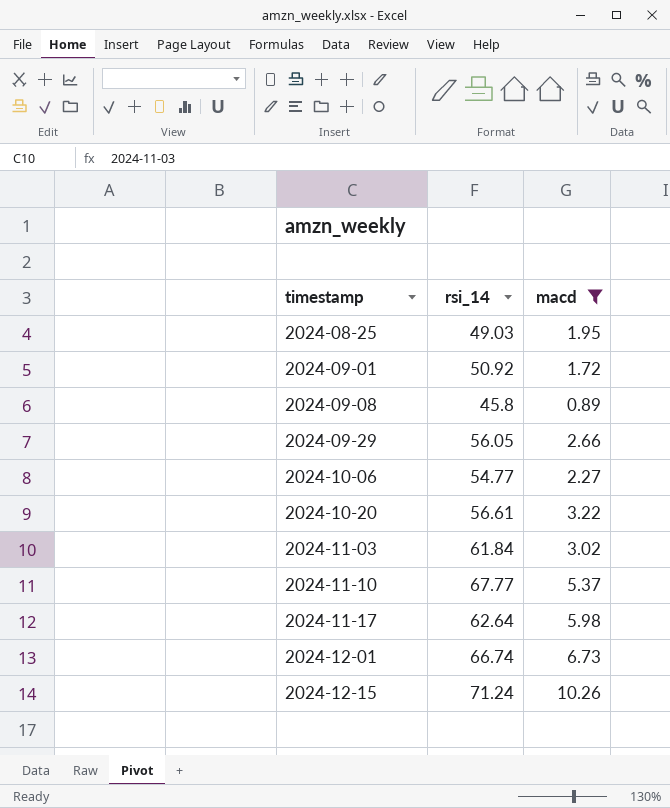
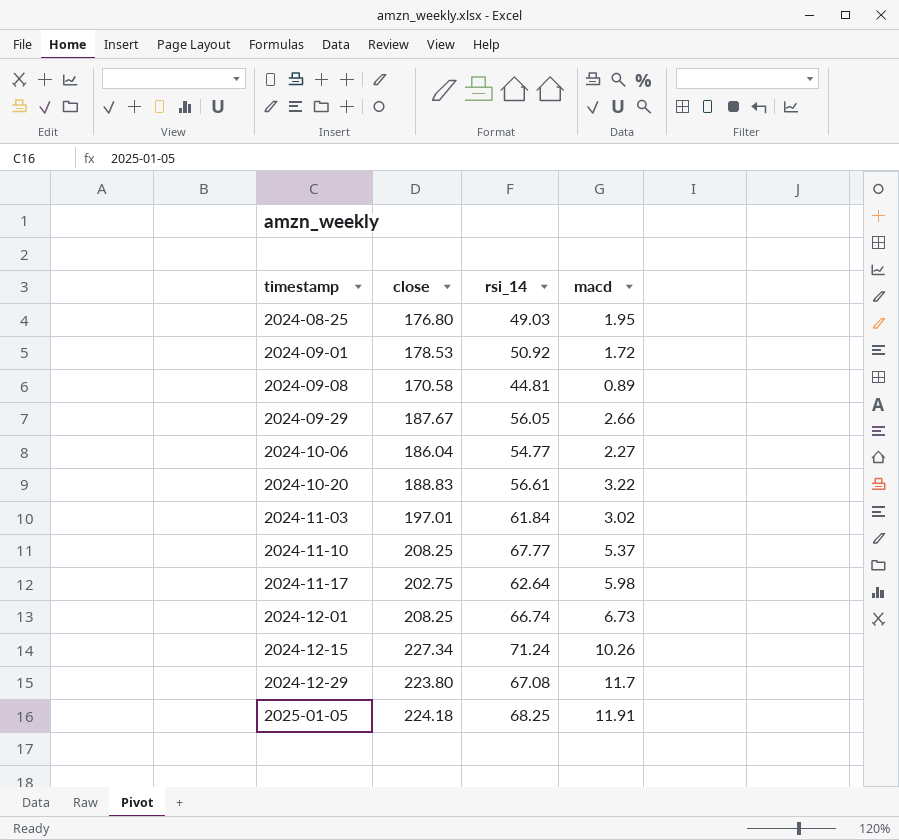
filter: macd <= 10.26 -> none
column close | position: none -> 2
2024-09-08 | rsi_14: 45.8 -> 44.81

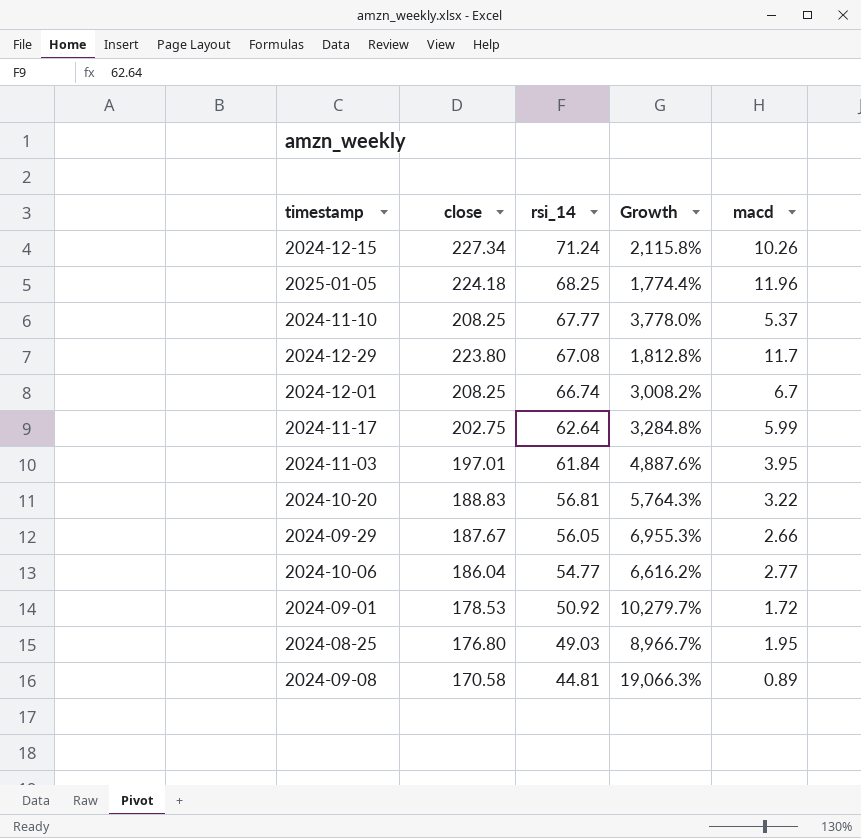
row order: timestamp ascending -> rsi_14 descending
column Growth | formula: none -> ([close] - [macd]) / [macd]
2025-01-05 | macd: 11.91 -> 11.96
2024-12-01 | macd: 6.73 -> 6.7
2024-11-17 | macd: 5.98 -> 5.99
2024-11-03 | macd: 3.02 -> 3.95
2024-10-20 | rsi_14: 56.61 -> 56.81
2024-10-06 | macd: 2.27 -> 2.77

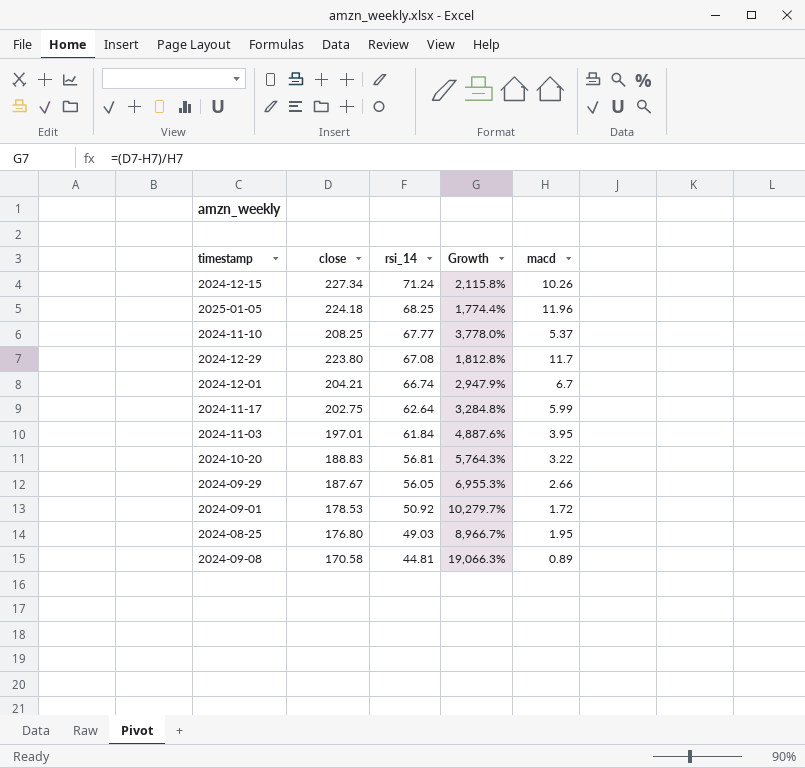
row 2024-10-06: 186.04 | 54.77 | 6,616.2% | 2.77 -> none
2024-12-01 | close: 208.25 -> 204.21
2024-12-01 | Growth: 3,008.2% -> 2,947.9%

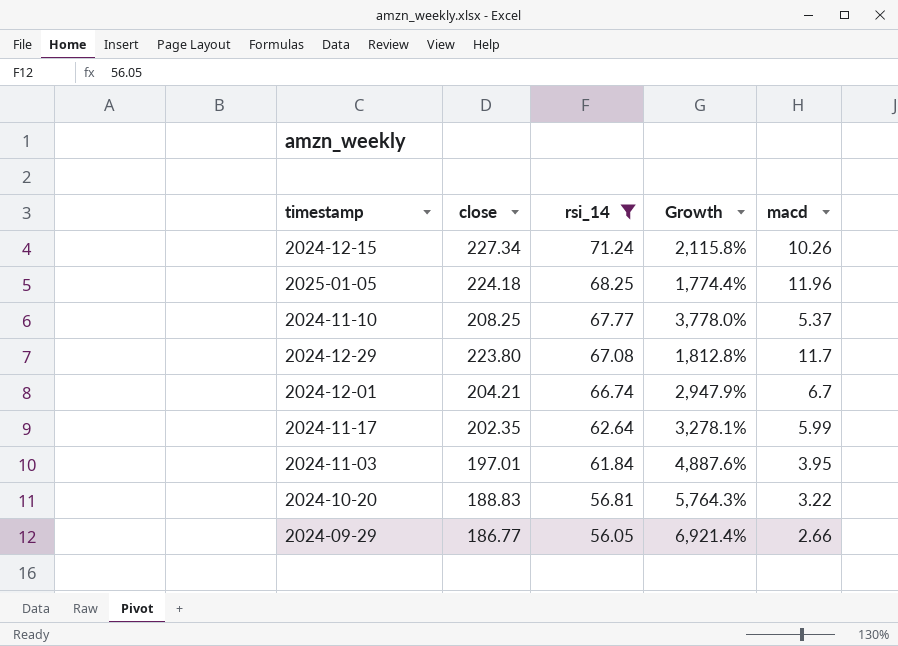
filter: none -> rsi_14 >= 56.05
2024-11-17 | close: 202.75 -> 202.35
2024-11-17 | Growth: 3,284.8% -> 3,278.1%
2024-09-29 | close: 187.67 -> 186.77
2024-09-29 | Growth: 6,955.3% -> 6,921.4%

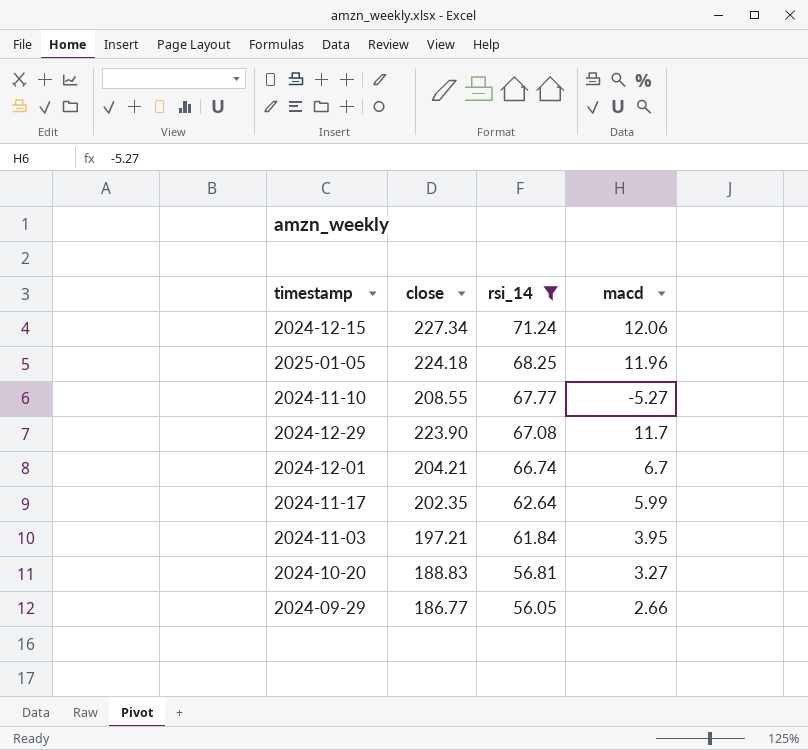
column Growth | formula: ([close] - [macd]) / [macd] -> none
2024-12-15 | macd: 10.26 -> 12.06
2024-11-10 | close: 208.25 -> 208.55
2024-11-10 | macd: 5.37 -> -5.27
2024-12-29 | close: 223.80 -> 223.90
2024-11-03 | close: 197.01 -> 197.21
2024-10-20 | macd: 3.22 -> 3.27

